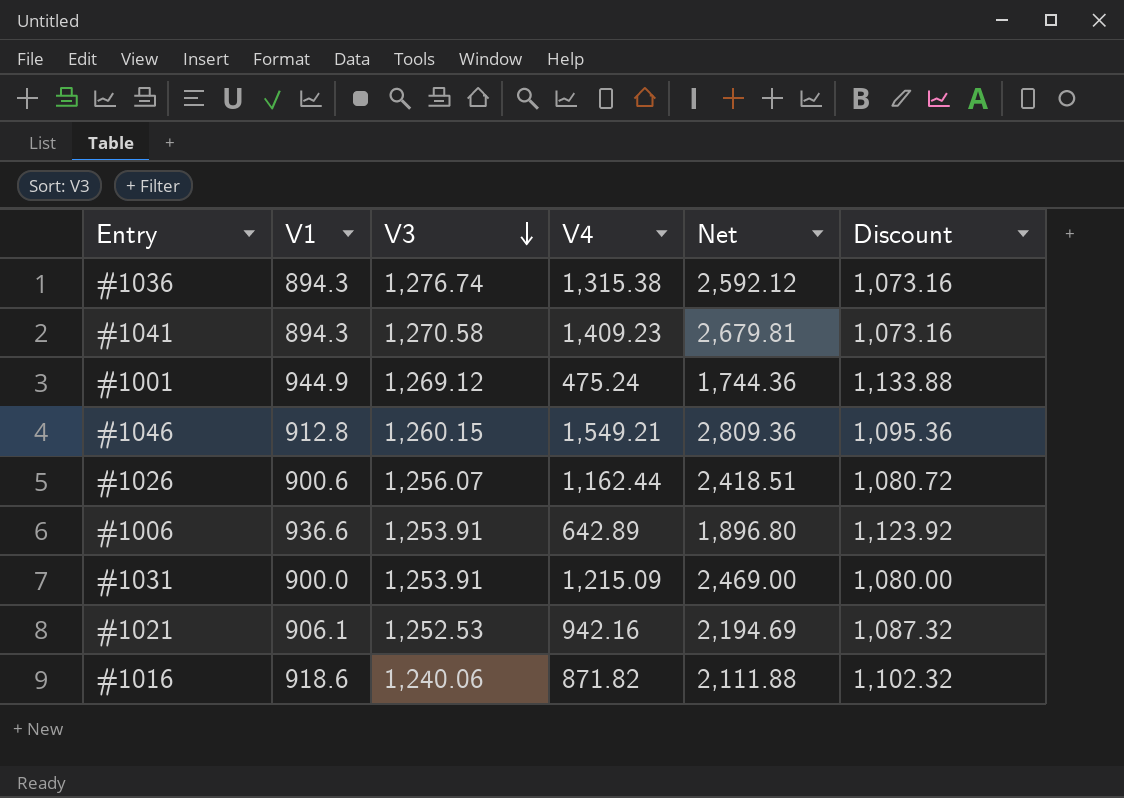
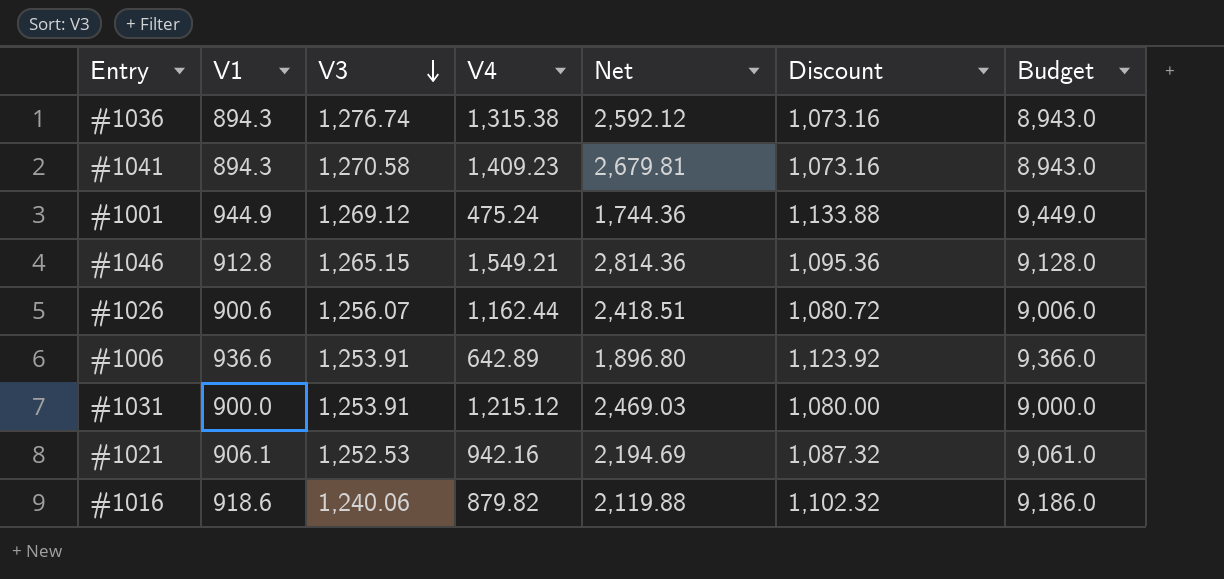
column Budget | formula: none -> [V1] * 10
#1046 | V3: 1,260.15 -> 1,265.15
#1046 | Net: 2,809.36 -> 2,814.36
#1031 | V4: 1,215.09 -> 1,215.12
#1031 | Net: 2,469.00 -> 2,469.03
#1016 | V4: 871.82 -> 879.82
#1016 | Net: 2,111.88 -> 2,119.88

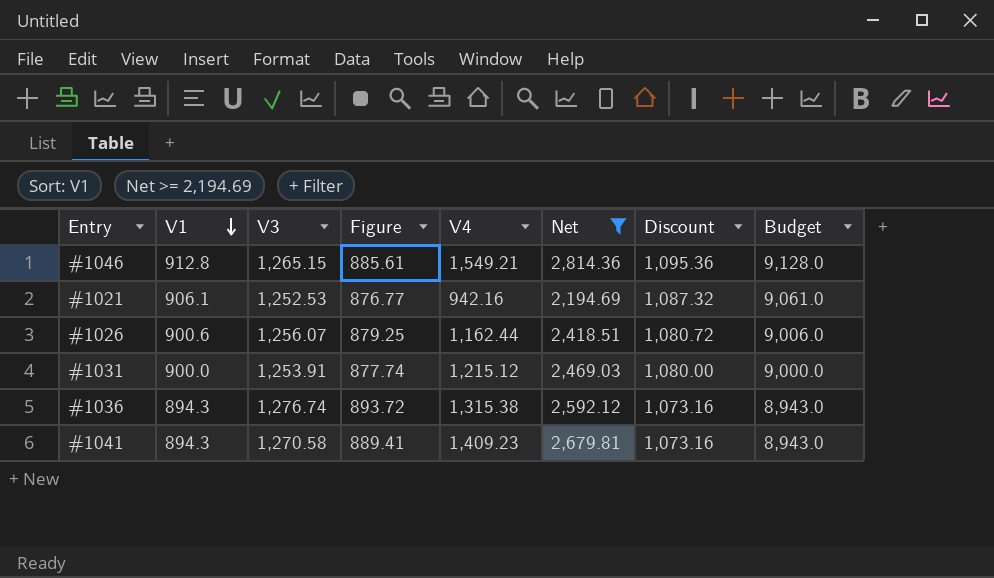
filter: none -> Net >= 2,194.69
row order: V3 descending -> V1 descending
column Figure | formula: none -> [V3] * 0.7

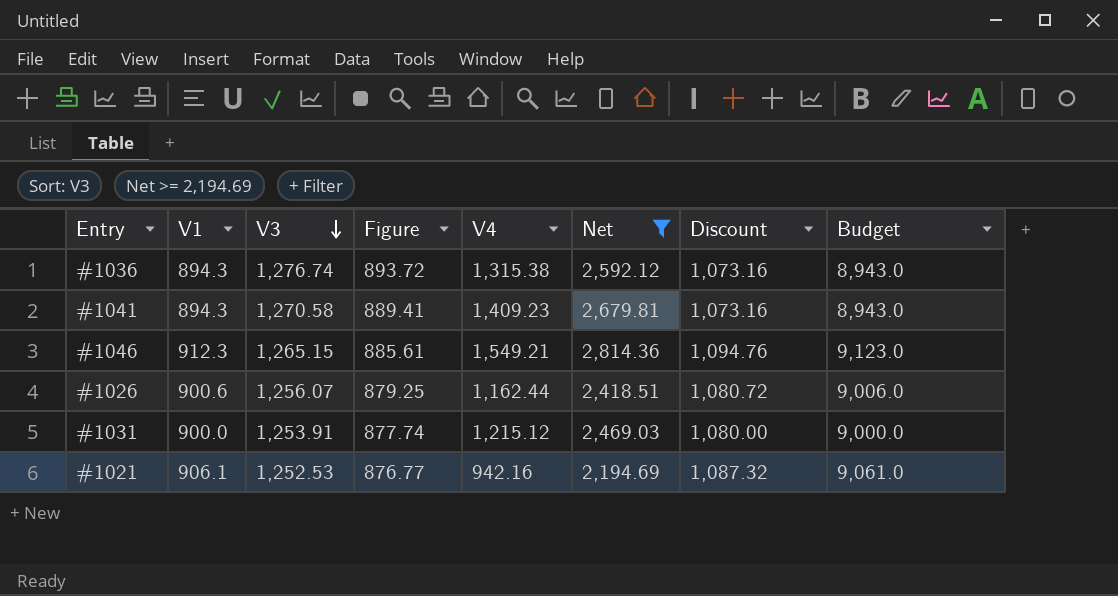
row order: V1 descending -> V3 descending
#1046 | V1: 912.8 -> 912.3
#1046 | Discount: 1,095.36 -> 1,094.76
#1046 | Budget: 9,128.0 -> 9,123.0

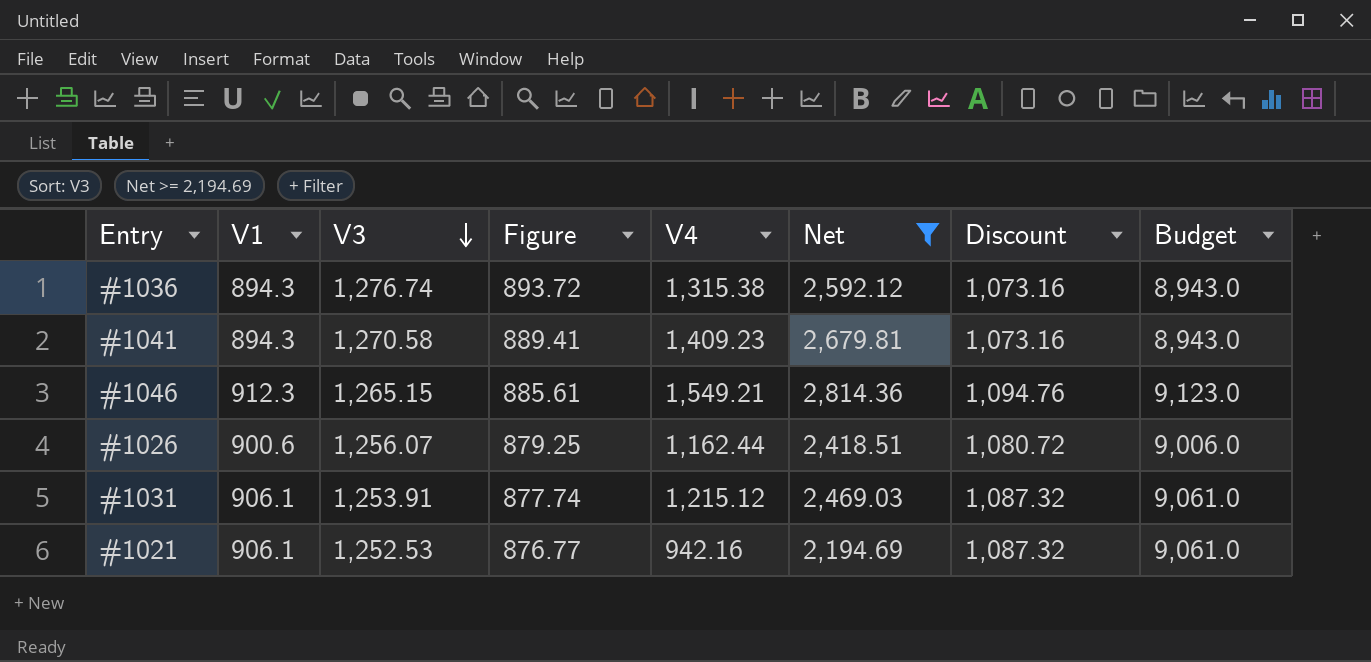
#1031 | V1: 900.0 -> 906.1
#1031 | Discount: 1,080.00 -> 1,087.32
#1031 | Budget: 9,000.0 -> 9,061.0

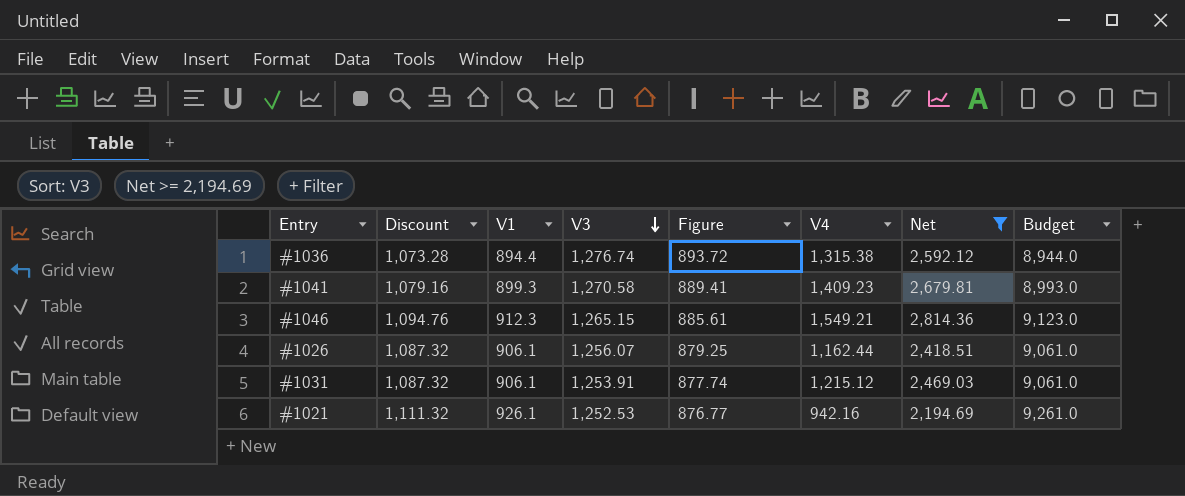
column Discount | position: 7 -> 2
#1036 | Discount: 1,073.16 -> 1,073.28
#1036 | V1: 894.3 -> 894.4
#1036 | Budget: 8,943.0 -> 8,944.0
#1041 | Discount: 1,073.16 -> 1,079.16
#1041 | V1: 894.3 -> 899.3
#1041 | Budget: 8,943.0 -> 8,993.0
#1026 | Discount: 1,080.72 -> 1,087.32
#1026 | V1: 900.6 -> 906.1
#1026 | Budget: 9,006.0 -> 9,061.0
#1021 | Discount: 1,087.32 -> 1,111.32
#1021 | V1: 906.1 -> 926.1
#1021 | Budget: 9,061.0 -> 9,261.0

